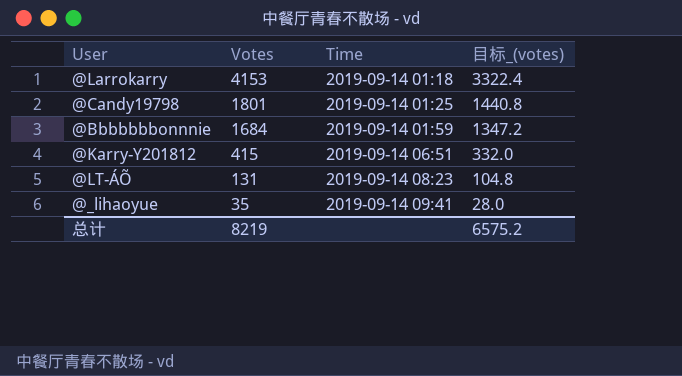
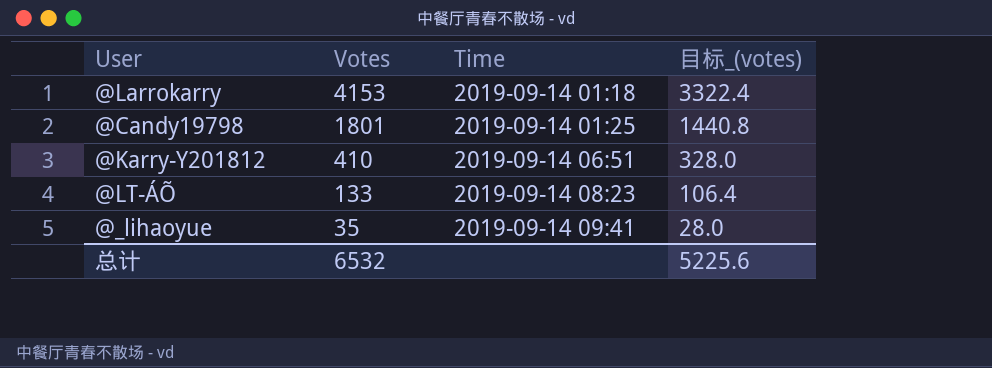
row @Bbbbbbbonnnie: 1684 | 2019-09-14 01:59 | 1347.2 -> none
@Karry-Y201812 | Votes: 415 -> 410
@Karry-Y201812 | 目标_(votes): 332.0 -> 328.0
@LT-ÁÕ | Votes: 131 -> 133
@LT-ÁÕ | 目标_(votes): 104.8 -> 106.4
总计 | Votes: 8219 -> 6532
总计 | 目标_(votes): 6575.2 -> 5225.6

